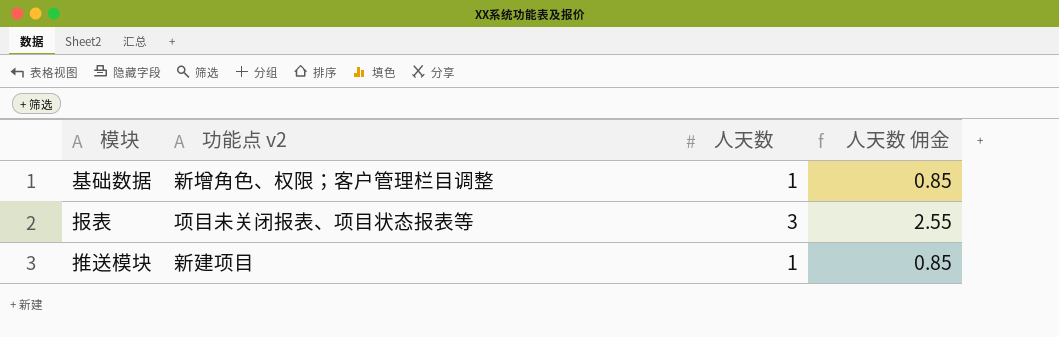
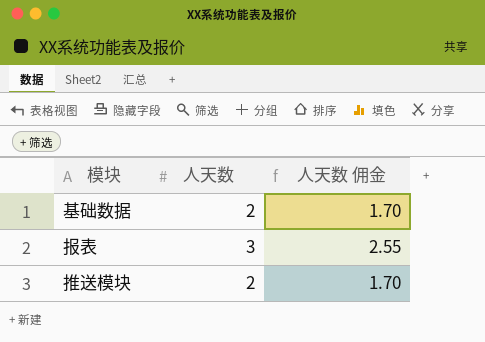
column 功能点 v2 | position: 2 -> none
基础数据 | 人天数: 1 -> 2
基础数据 | 人天数 佣金: 0.85 -> 1.70
推送模块 | 人天数: 1 -> 2
推送模块 | 人天数 佣金: 0.85 -> 1.70

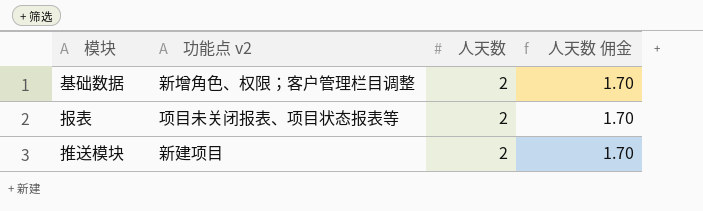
column 功能点 v2 | position: none -> 2
报表 | 人天数: 3 -> 2
报表 | 人天数 佣金: 2.55 -> 1.70

